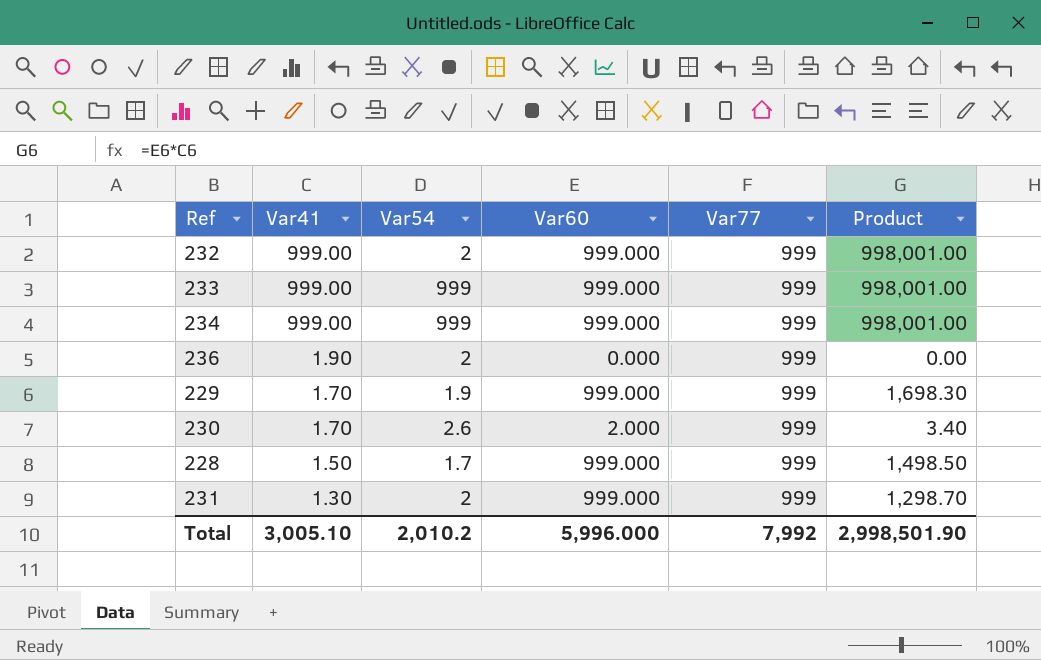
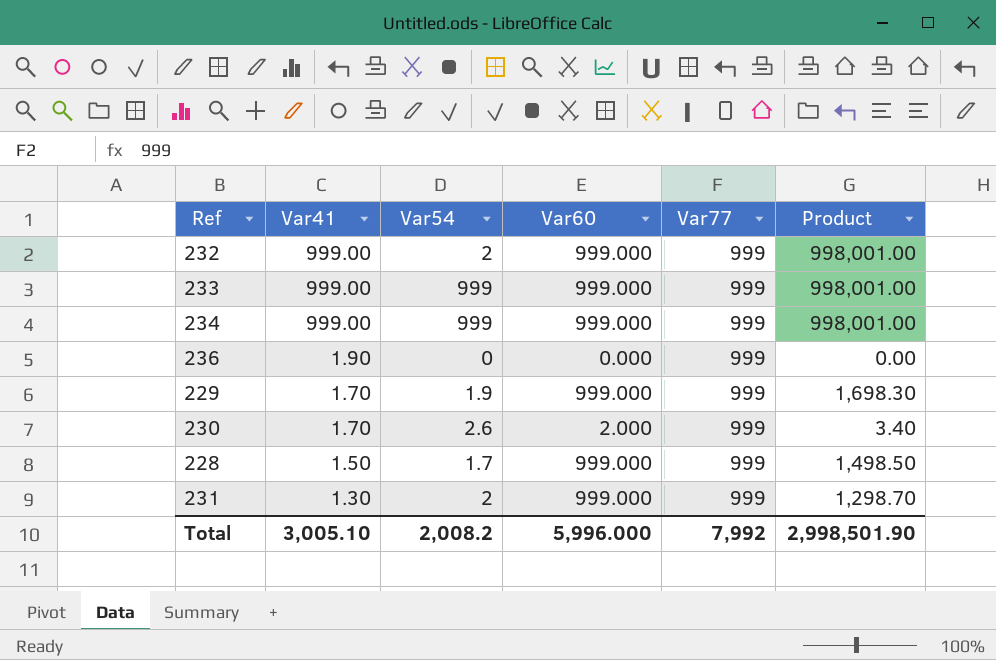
236 | Var54: 2 -> 0
Total | Var54: 2,010.2 -> 2,008.2

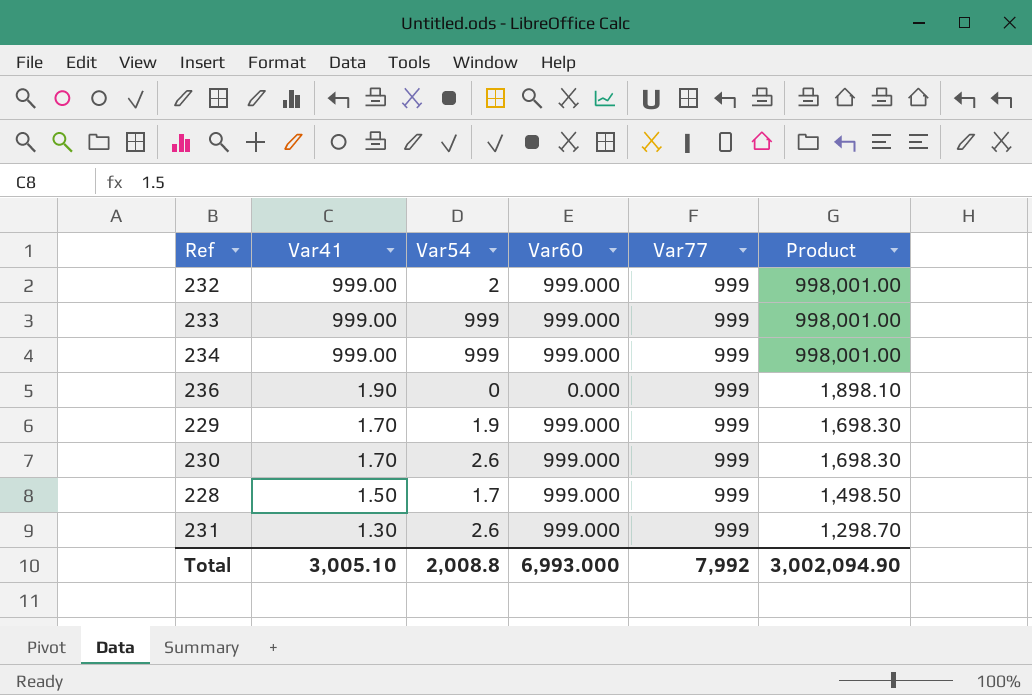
column Product | formula: [Var41] * [Var60] -> [Var41] * [Var77]
230 | Var60: 2.000 -> 999.000
231 | Var54: 2 -> 2.6
Total | Var54: 2,008.2 -> 2,008.8
Total | Var60: 5,996.000 -> 6,993.000
Total | Product: 2,998,501.90 -> 3,002,094.90

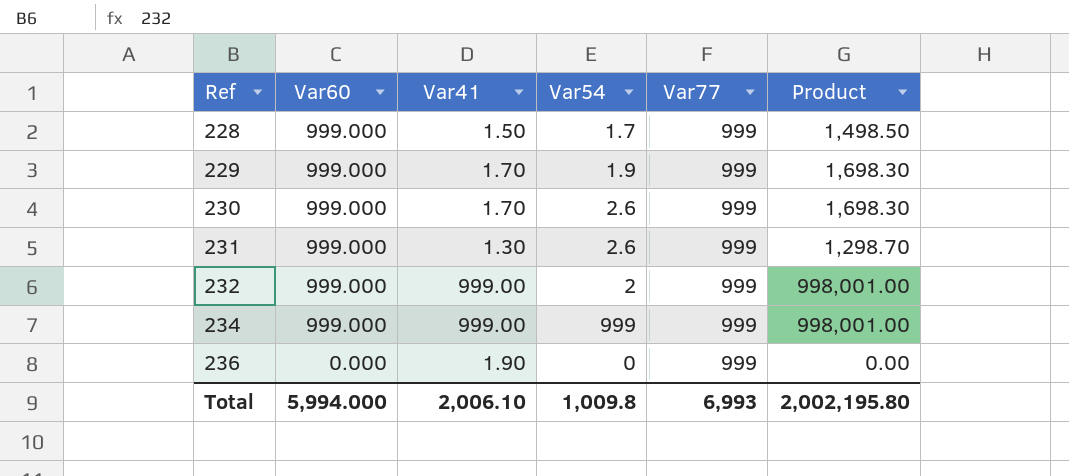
row order: Var41 descending -> Ref ascending
column Var60 | position: 4 -> 2
column Product | formula: [Var41] * [Var77] -> [Var60] * [Var41]
row 233: 999.00 | 999 | 999.000 | 999 | 998,001.00 -> none
Total | Var60: 6,993.000 -> 5,994.000
Total | Var41: 3,005.10 -> 2,006.10
Total | Var54: 2,008.8 -> 1,009.8
Total | Var77: 7,992 -> 6,993
Total | Product: 3,002,094.90 -> 2,002,195.80

